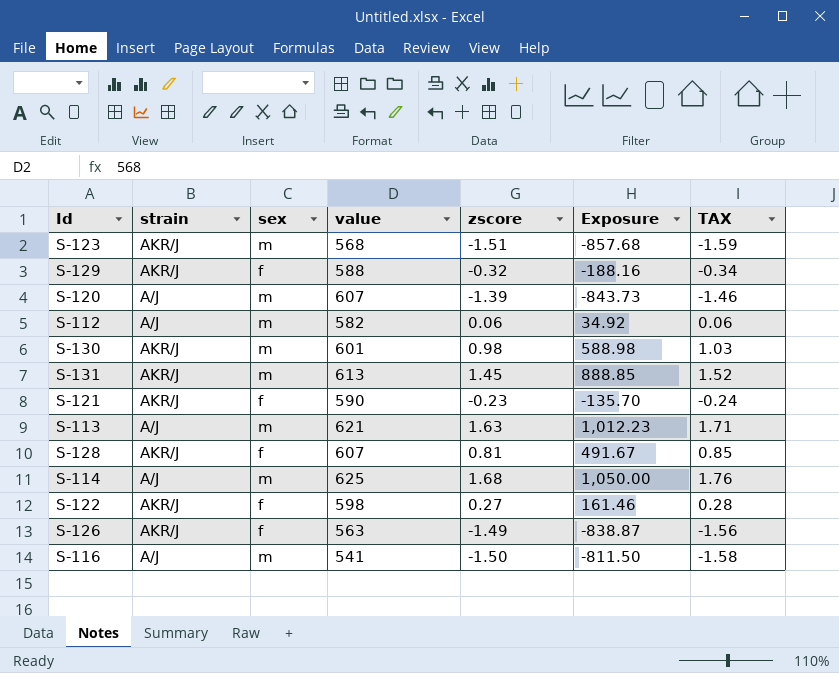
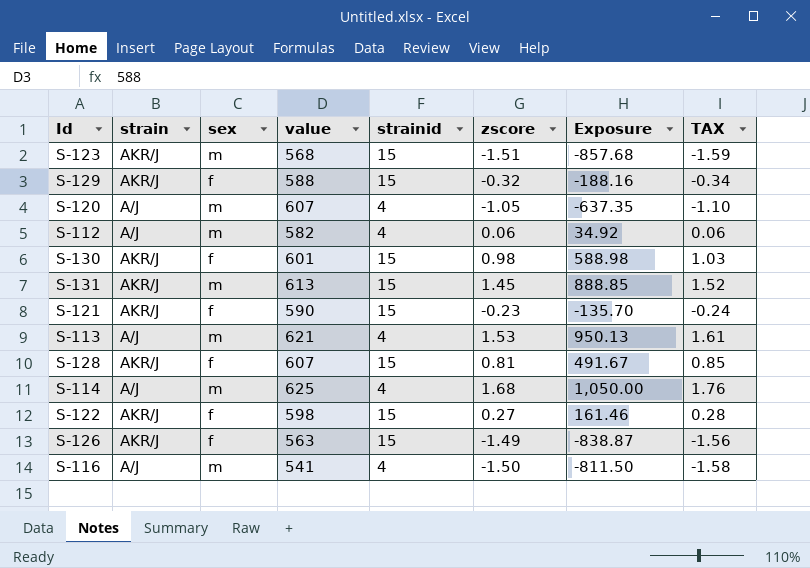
column strainid | position: none -> 5
S-120 | zscore: -1.39 -> -1.05
S-120 | Exposure: -843.73 -> -637.35
S-120 | TAX: -1.46 -> -1.10
S-130 | sex: m -> f
S-113 | zscore: 1.63 -> 1.53
S-113 | Exposure: 1,012.23 -> 950.13
S-113 | TAX: 1.71 -> 1.61

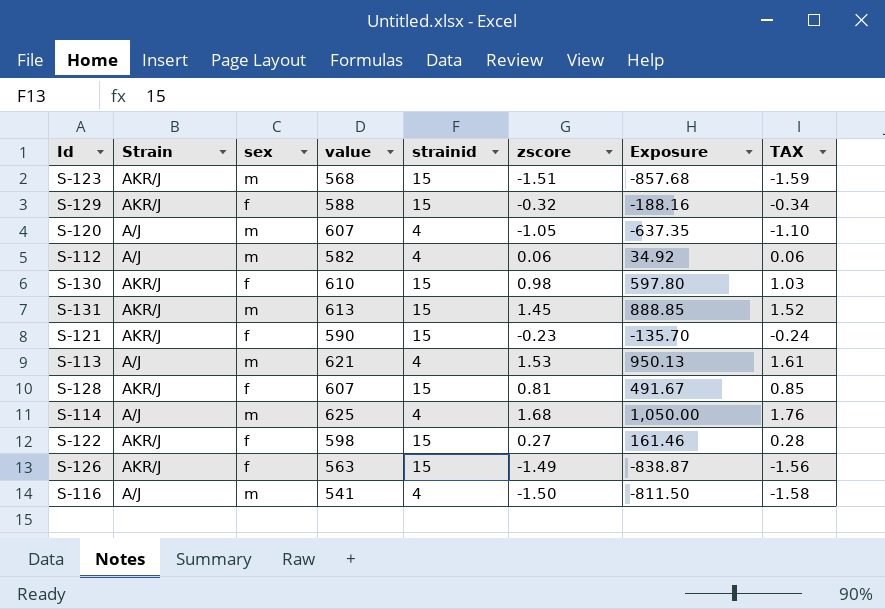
column name: strain -> Strain
S-130 | value: 601 -> 610
S-130 | Exposure: 588.98 -> 597.80

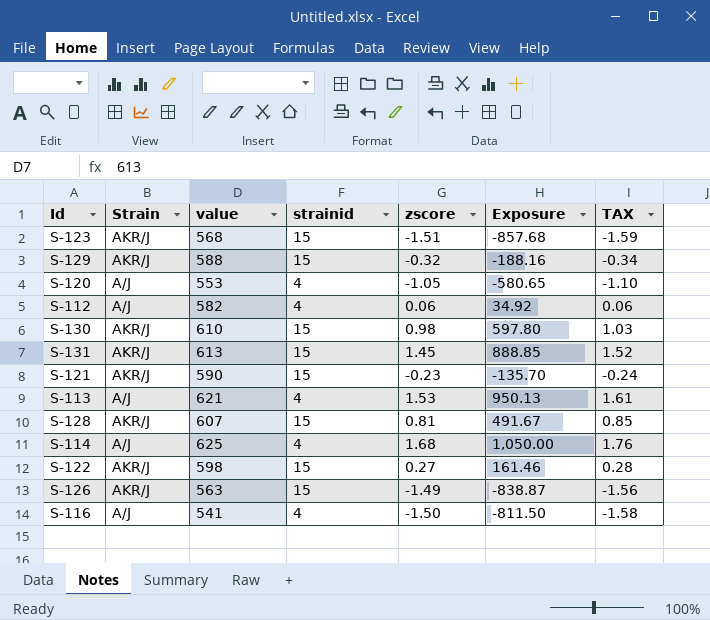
column sex | position: 3 -> none
S-120 | value: 607 -> 553
S-120 | Exposure: -637.35 -> -580.65

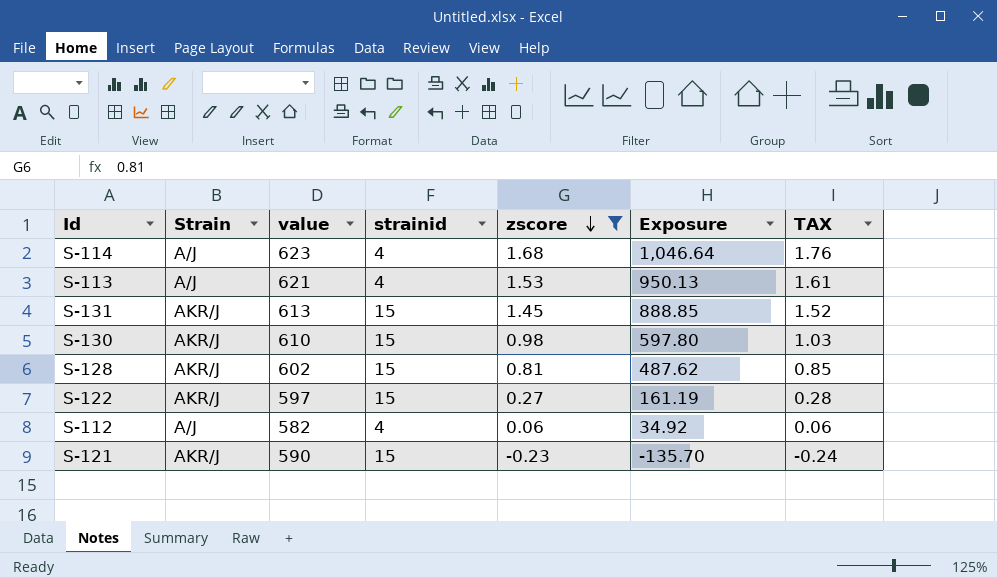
filter: none -> zscore >= -0.23
row order: none -> zscore descending
S-114 | value: 625 -> 623
S-114 | Exposure: 1,050.00 -> 1,046.64
S-128 | value: 607 -> 602
S-128 | Exposure: 491.67 -> 487.62
S-122 | value: 598 -> 597
S-122 | Exposure: 161.46 -> 161.19

